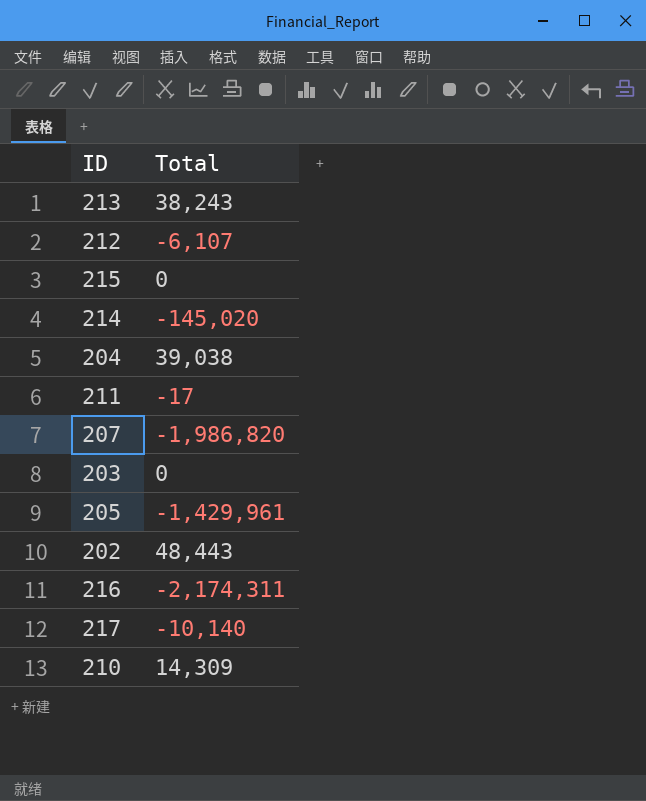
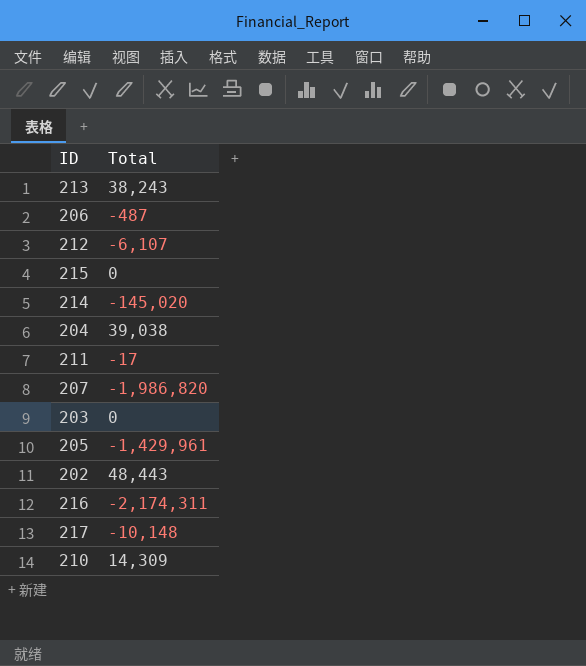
row 206: none -> -487
217 | Total: -10,140 -> -10,148

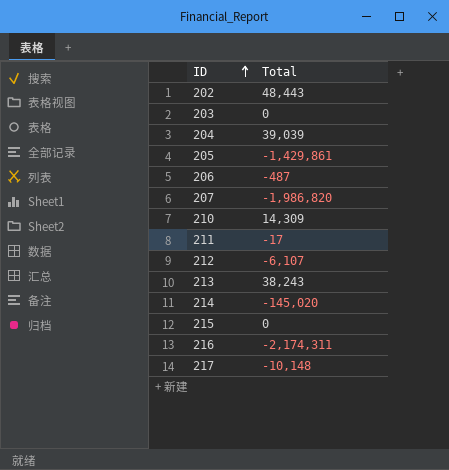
row order: none -> ID ascending
204 | Total: 39,038 -> 39,039
205 | Total: -1,429,961 -> -1,429,861

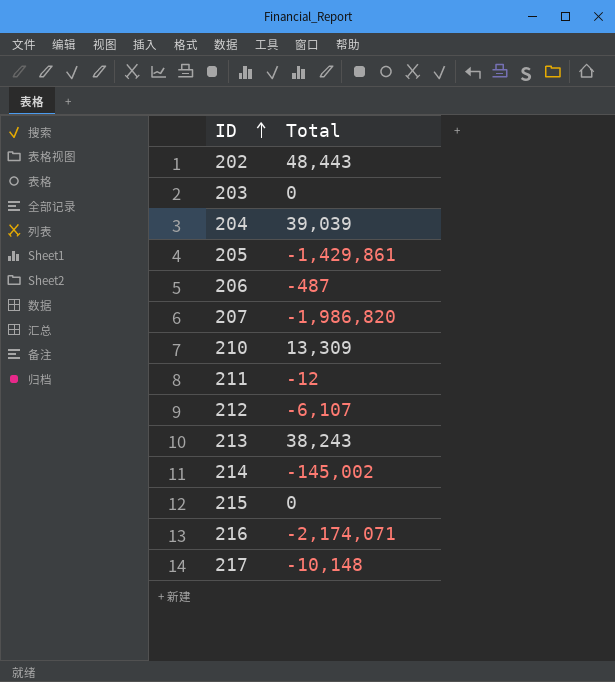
210 | Total: 14,309 -> 13,309
211 | Total: -17 -> -12
214 | Total: -145,020 -> -145,002
216 | Total: -2,174,311 -> -2,174,071

